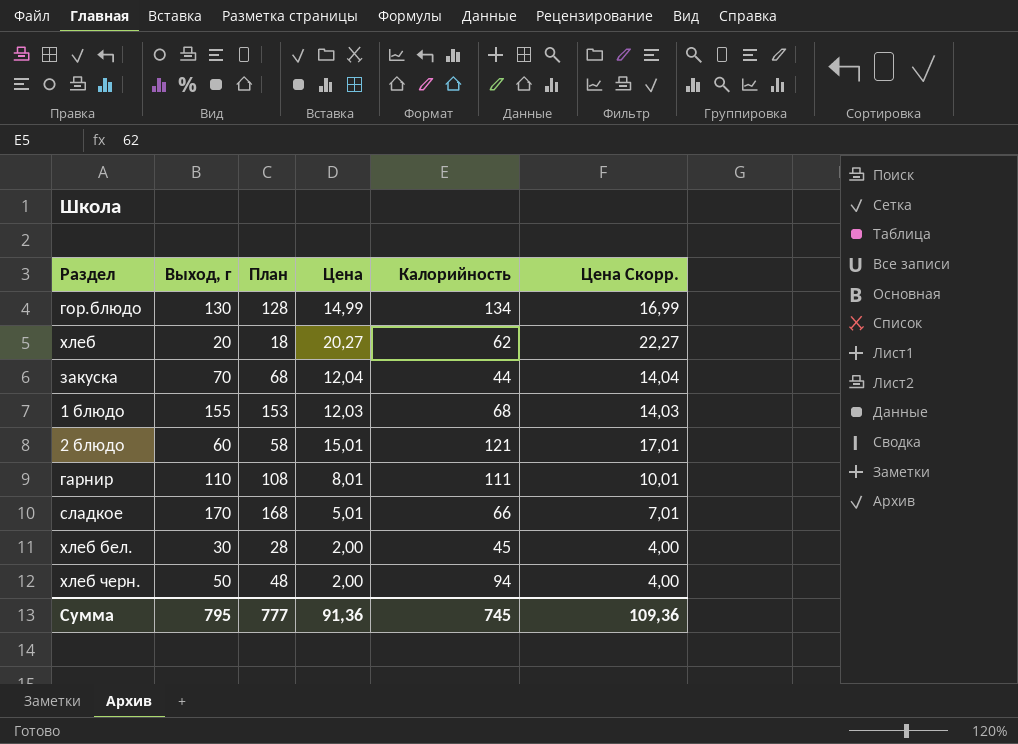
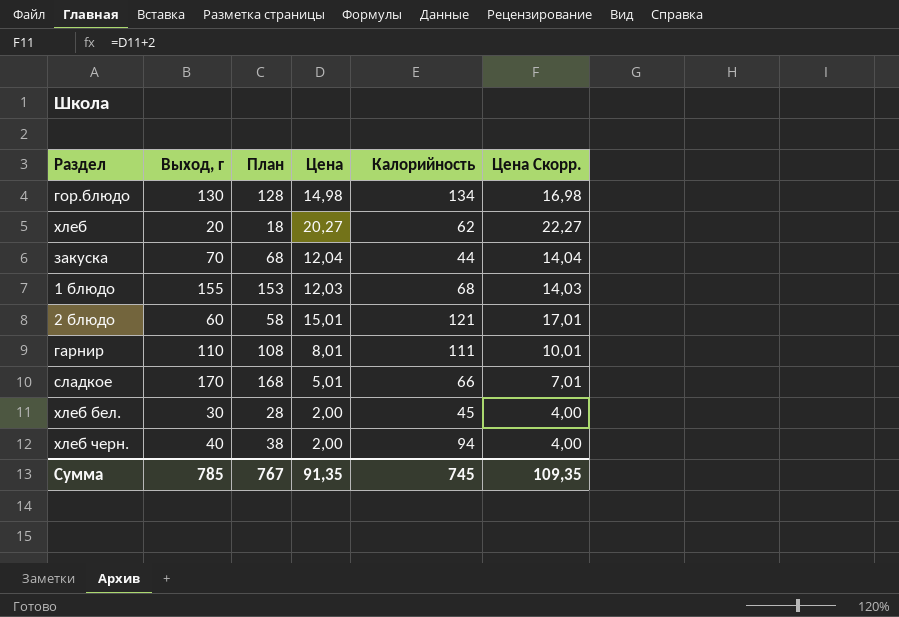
гор.блюдо | Цена: 14,99 -> 14,98
гор.блюдо | Цена Скорр.: 16,99 -> 16,98
хлеб черн. | Выход, г: 50 -> 40
хлеб черн. | План: 48 -> 38
Сумма | Выход, г: 795 -> 785
Сумма | План: 777 -> 767
Сумма | Цена: 91,36 -> 91,35
Сумма | Цена Скорр.: 109,36 -> 109,35

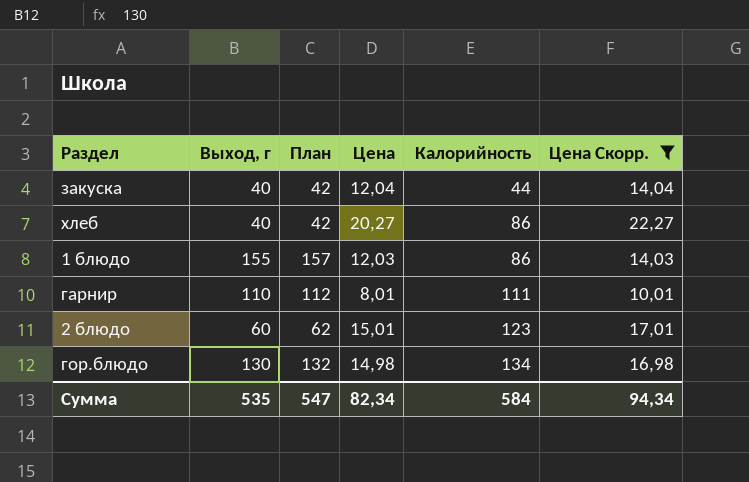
filter: none -> Цена Скорр. >= 10,01
row order: none -> Калорийность ascending
column План | formula: [Выход, г] - 2 -> [Выход, г] + 2
закуска | Выход, г: 70 -> 40
хлеб | Выход, г: 20 -> 40
хлеб | Калорийность: 62 -> 86
1 блюдо | Калорийность: 68 -> 86
2 блюдо | Калорийность: 121 -> 123
Сумма | Выход, г: 785 -> 535
Сумма | План: 767 -> 547
Сумма | Цена: 91,35 -> 82,34
Сумма | Калорийность: 745 -> 584
Сумма | Цена Скорр.: 109,35 -> 94,34

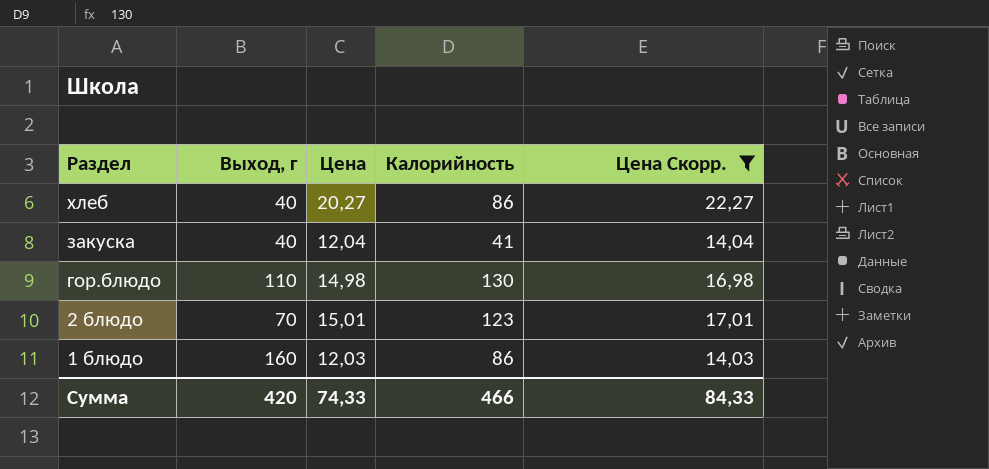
row order: Калорийность ascending -> Раздел descending
column План | formula: [Выход, г] + 2 -> none
row гарнир: 110 | 112 | 8,01 | 111 | 10,01 -> none
закуска | Калорийность: 44 -> 41
гор.блюдо | Выход, г: 130 -> 110
гор.блюдо | Калорийность: 134 -> 130
2 блюдо | Выход, г: 60 -> 70
1 блюдо | Выход, г: 155 -> 160
Сумма | Выход, г: 535 -> 420
Сумма | Цена: 82,34 -> 74,33
Сумма | Калорийность: 584 -> 466
Сумма | Цена Скорр.: 94,34 -> 84,33

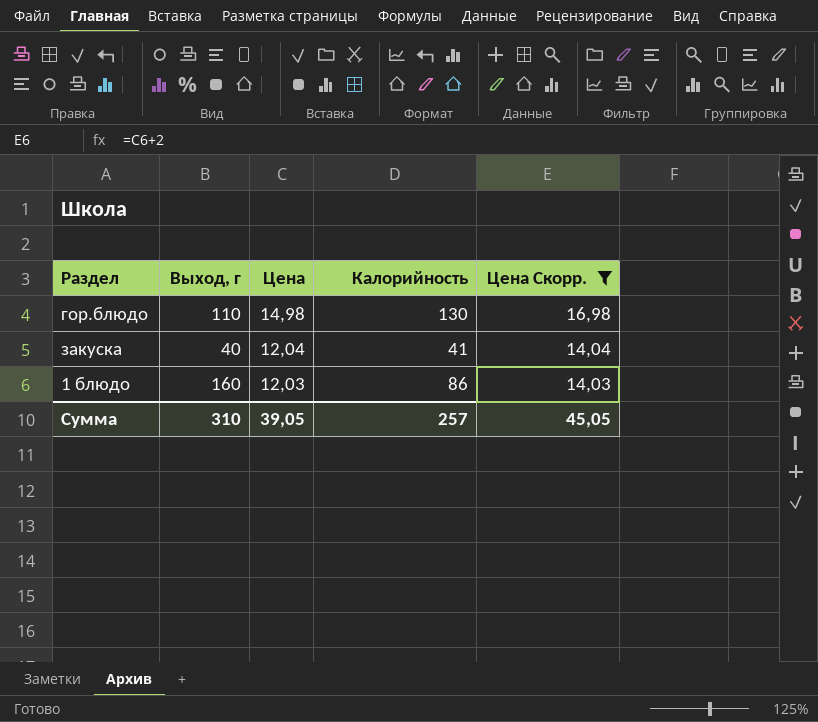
row order: Раздел descending -> Цена descending
row хлеб: 40 | 20,27 | 86 | 22,27 -> none
row 2 блюдо: 70 | 15,01 | 123 | 17,01 -> none
Сумма | Выход, г: 420 -> 310
Сумма | Цена: 74,33 -> 39,05
Сумма | Калорийность: 466 -> 257
Сумма | Цена Скорр.: 84,33 -> 45,05

